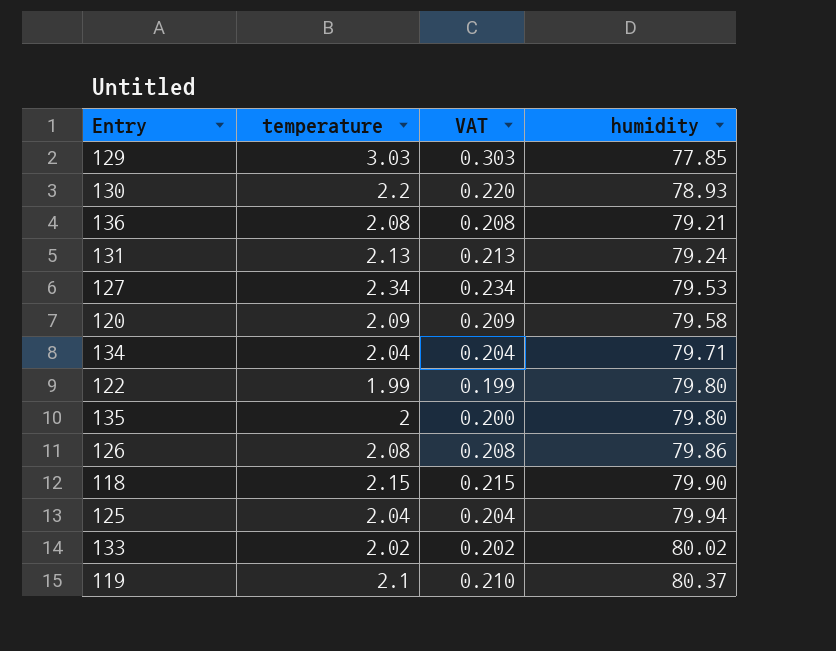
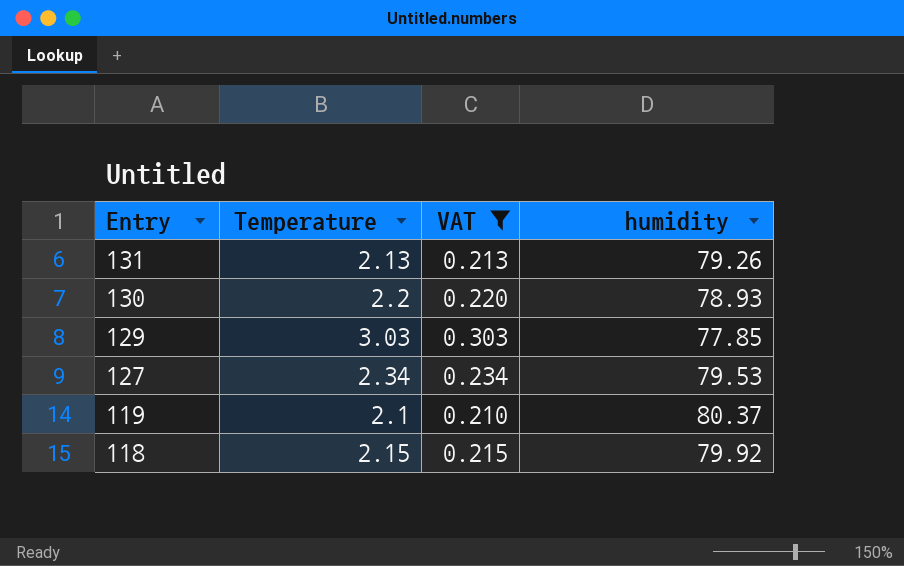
filter: none -> VAT >= 0.210
row order: humidity ascending -> Entry descending
column name: temperature -> Temperature
131 | humidity: 79.24 -> 79.26
118 | humidity: 79.90 -> 79.92

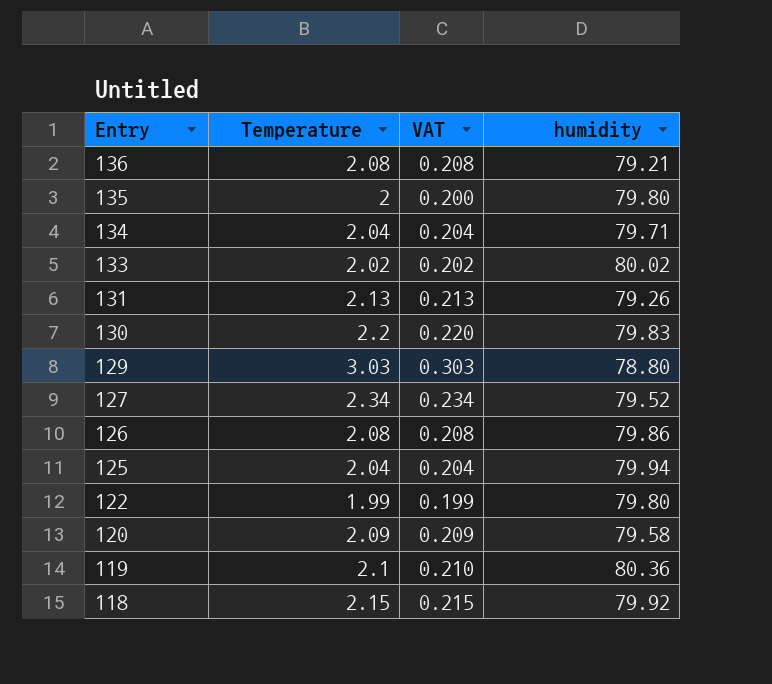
filter: VAT >= 0.210 -> none
130 | humidity: 78.93 -> 79.83
129 | humidity: 77.85 -> 78.80
127 | humidity: 79.53 -> 79.52
119 | humidity: 80.37 -> 80.36

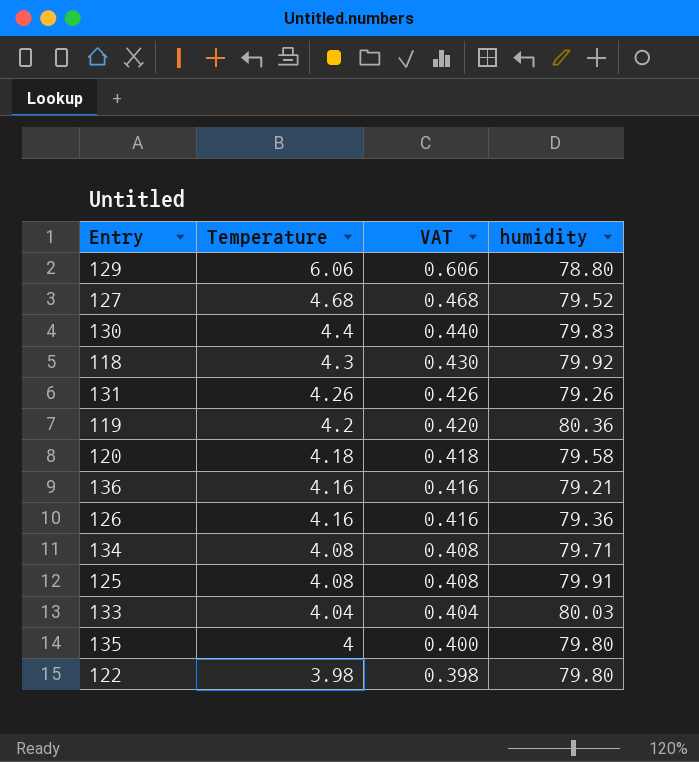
row order: Entry descending -> Temperature descending
129 | Temperature: 3.03 -> 6.06
129 | VAT: 0.303 -> 0.606
127 | Temperature: 2.34 -> 4.68
127 | VAT: 0.234 -> 0.468
130 | Temperature: 2.2 -> 4.4
130 | VAT: 0.220 -> 0.440
118 | Temperature: 2.15 -> 4.3
118 | VAT: 0.215 -> 0.430
131 | Temperature: 2.13 -> 4.26
131 | VAT: 0.213 -> 0.426
119 | Temperature: 2.1 -> 4.2
119 | VAT: 0.210 -> 0.420
120 | Temperature: 2.09 -> 4.18
120 | VAT: 0.209 -> 0.418
136 | Temperature: 2.08 -> 4.16
136 | VAT: 0.208 -> 0.416
126 | Temperature: 2.08 -> 4.16
126 | VAT: 0.208 -> 0.416
126 | humidity: 79.86 -> 79.36
134 | Temperature: 2.04 -> 4.08
134 | VAT: 0.204 -> 0.408
125 | Temperature: 2.04 -> 4.08
125 | VAT: 0.204 -> 0.408
125 | humidity: 79.94 -> 79.91
133 | Temperature: 2.02 -> 4.04
133 | VAT: 0.202 -> 0.404
133 | humidity: 80.02 -> 80.03
135 | Temperature: 2 -> 4
135 | VAT: 0.200 -> 0.400
122 | Temperature: 1.99 -> 3.98
122 | VAT: 0.199 -> 0.398

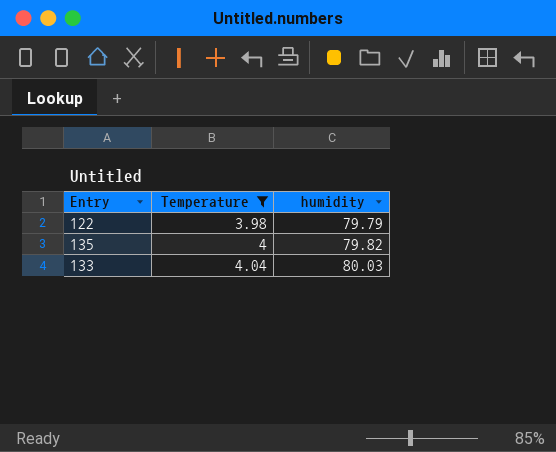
filter: none -> Temperature <= 4.04
row order: Temperature descending -> Temperature ascending
column VAT | formula: [Temperature] * 0.1 -> none
122 | humidity: 79.80 -> 79.79
135 | humidity: 79.80 -> 79.82

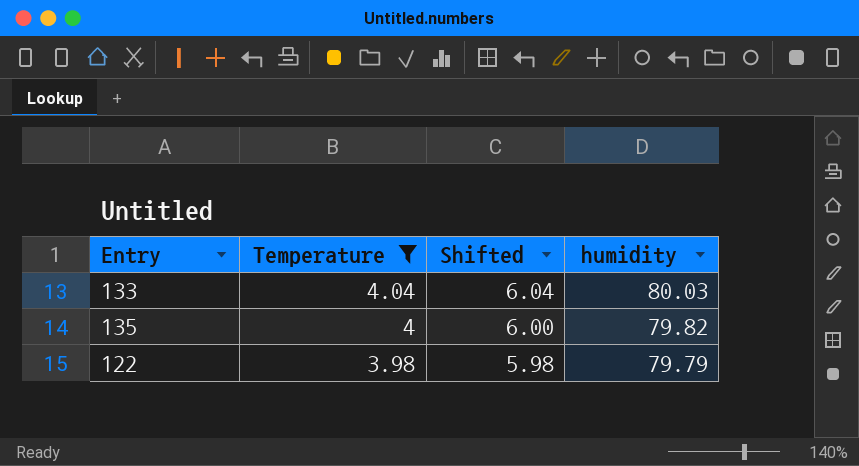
row order: Temperature ascending -> Temperature descending
column Shifted | formula: none -> [Temperature] + 2

